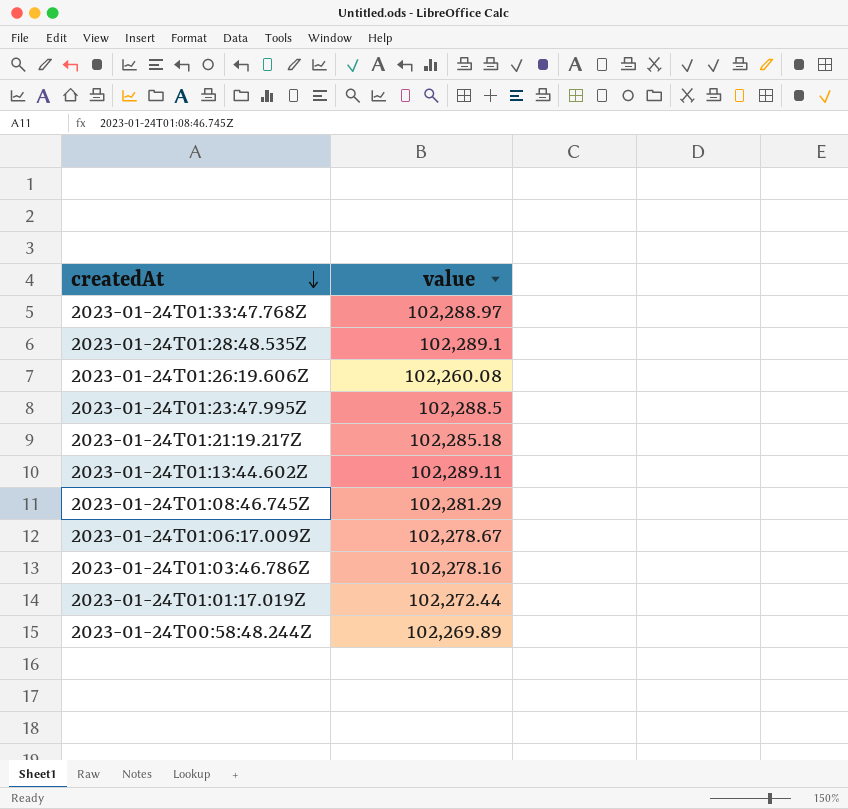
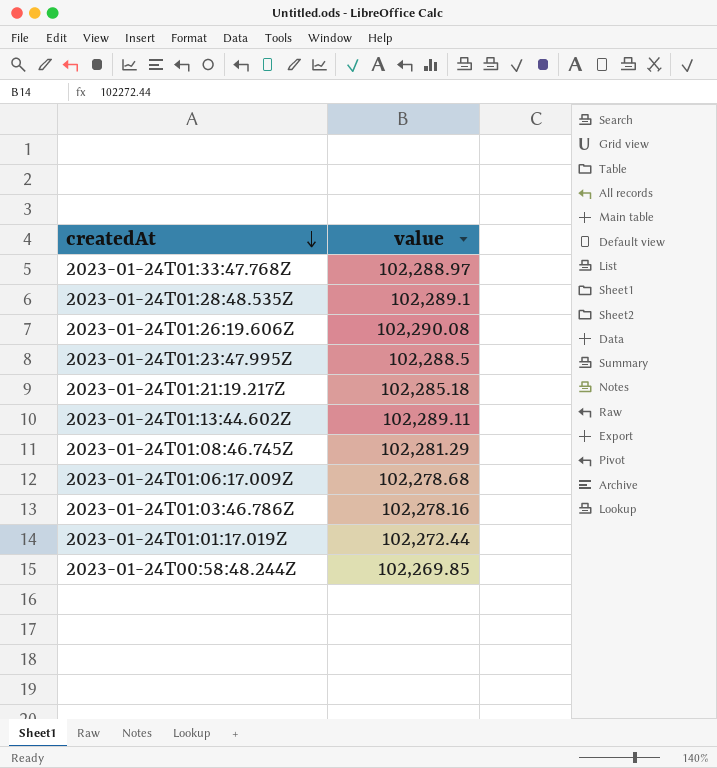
2023-01-24T01:26:19.606Z | value: 102,260.08 -> 102,290.08
2023-01-24T01:06:17.009Z | value: 102,278.67 -> 102,278.68
2023-01-24T00:58:48.244Z | value: 102,269.89 -> 102,269.85

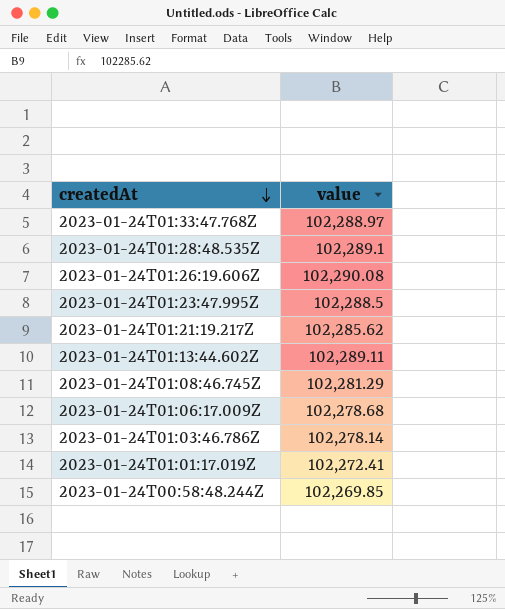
2023-01-24T01:21:19.217Z | value: 102,285.18 -> 102,285.62
2023-01-24T01:03:46.786Z | value: 102,278.16 -> 102,278.14
2023-01-24T01:01:17.019Z | value: 102,272.44 -> 102,272.41

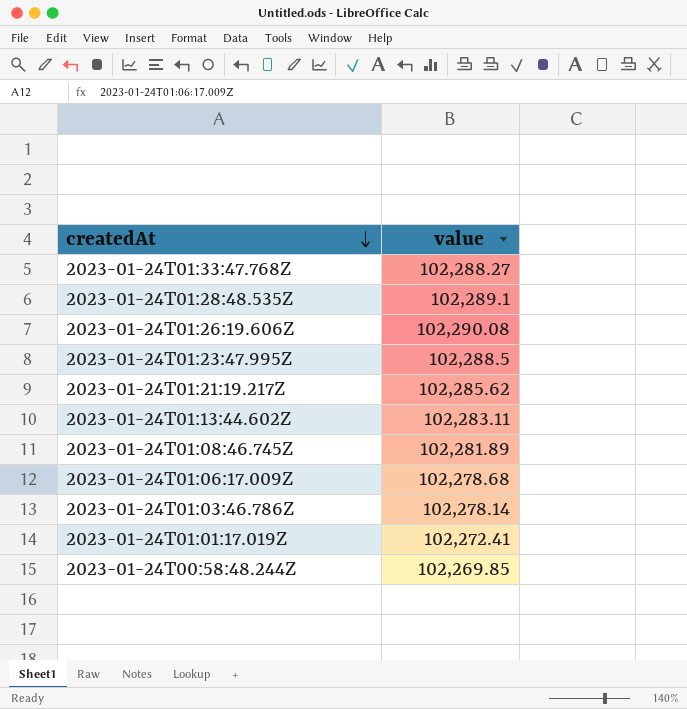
2023-01-24T01:33:47.768Z | value: 102,288.97 -> 102,288.27
2023-01-24T01:13:44.602Z | value: 102,289.11 -> 102,283.11
2023-01-24T01:08:46.745Z | value: 102,281.29 -> 102,281.89

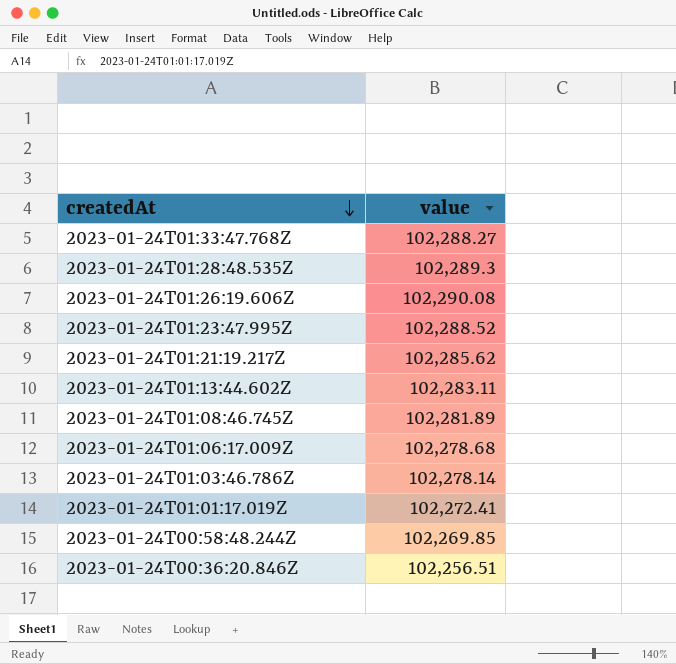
2023-01-24T01:28:48.535Z | value: 102,289.1 -> 102,289.3
2023-01-24T01:23:47.995Z | value: 102,288.5 -> 102,288.52
row 2023-01-24T00:36:20.846Z: none -> 102,256.51

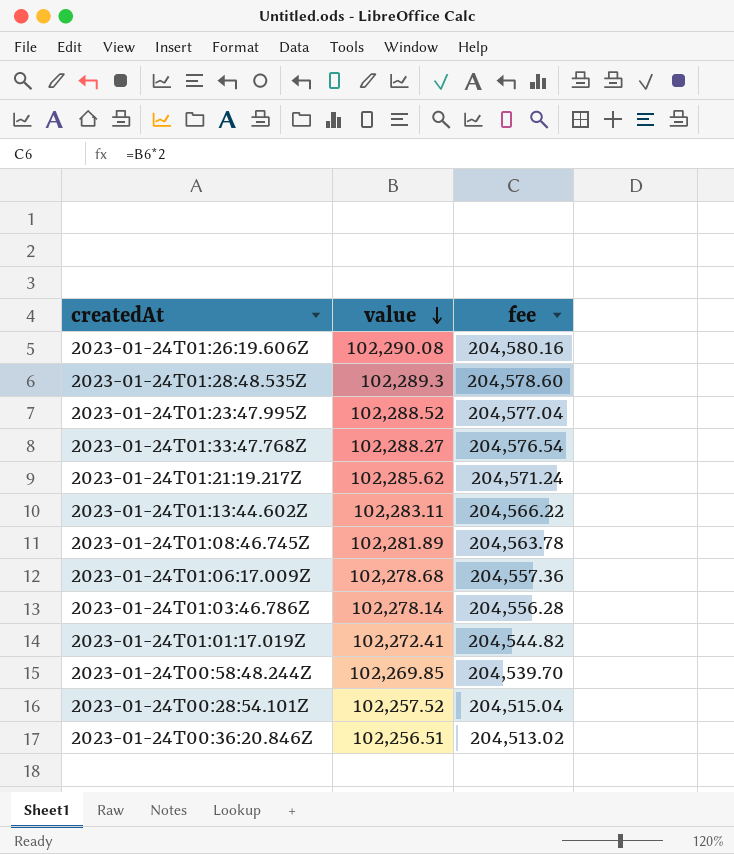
row order: createdAt descending -> value descending
column fee | formula: none -> [value] * 2
row 2023-01-24T00:28:54.101Z: none -> 102,257.52 | 204,515.04

